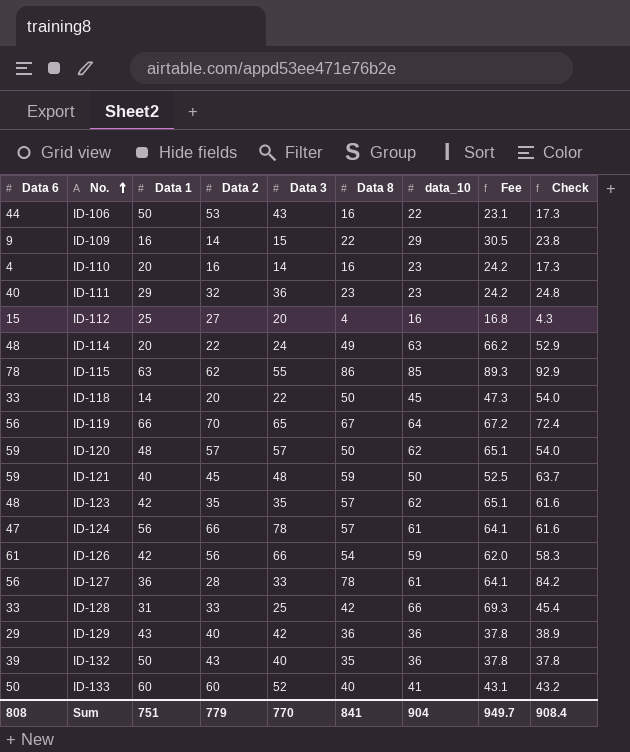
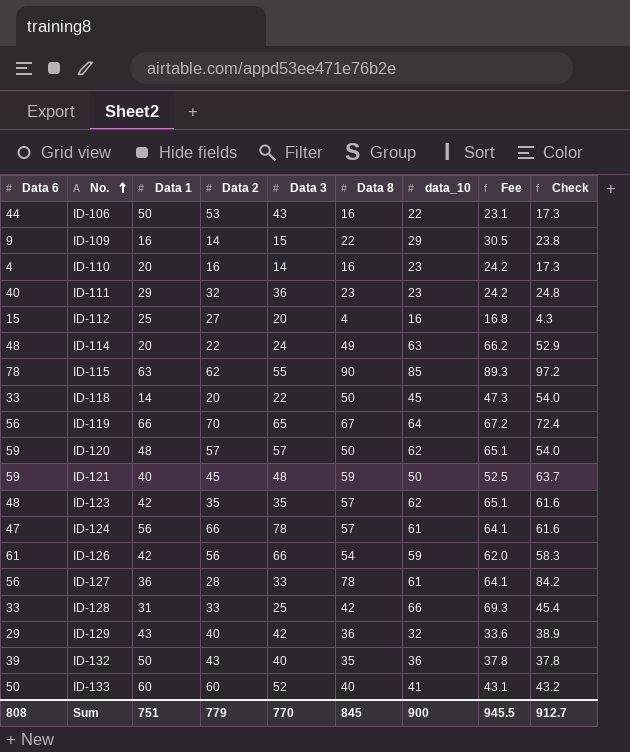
ID-115 | Data 8: 86 -> 90
ID-115 | Check: 92.9 -> 97.2
ID-129 | data_10: 36 -> 32
ID-129 | Fee: 37.8 -> 33.6
Sum | Data 8: 841 -> 845
Sum | data_10: 904 -> 900
Sum | Fee: 949.7 -> 945.5
Sum | Check: 908.4 -> 912.7

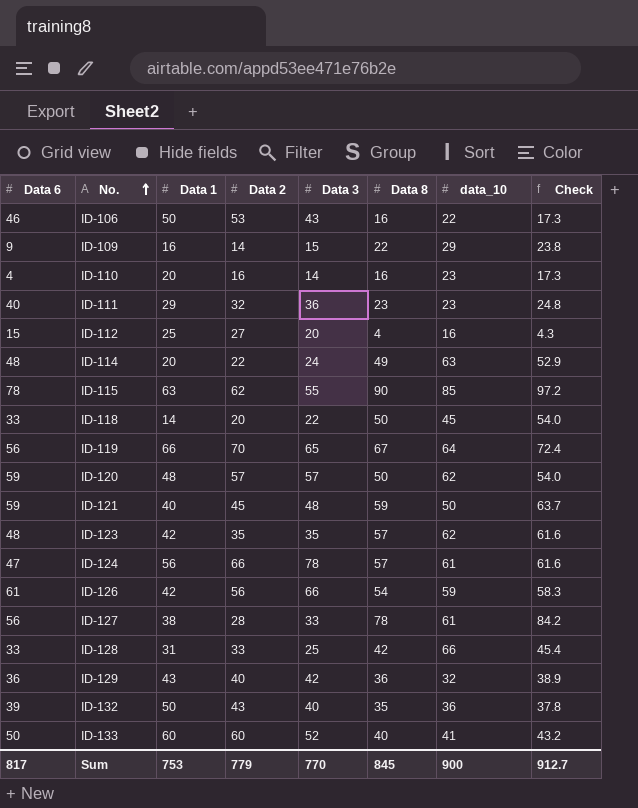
column Fee | formula: [data_10] * 1.05 -> none
ID-106 | Data 6: 44 -> 46
ID-127 | Data 1: 36 -> 38
ID-129 | Data 6: 29 -> 36
Sum | Data 6: 808 -> 817
Sum | Data 1: 751 -> 753

